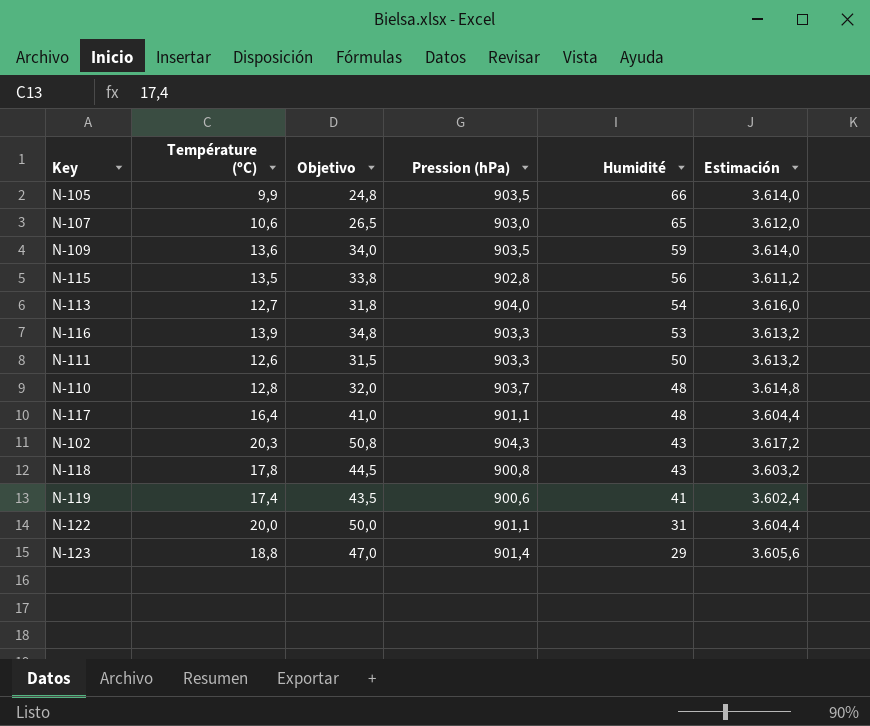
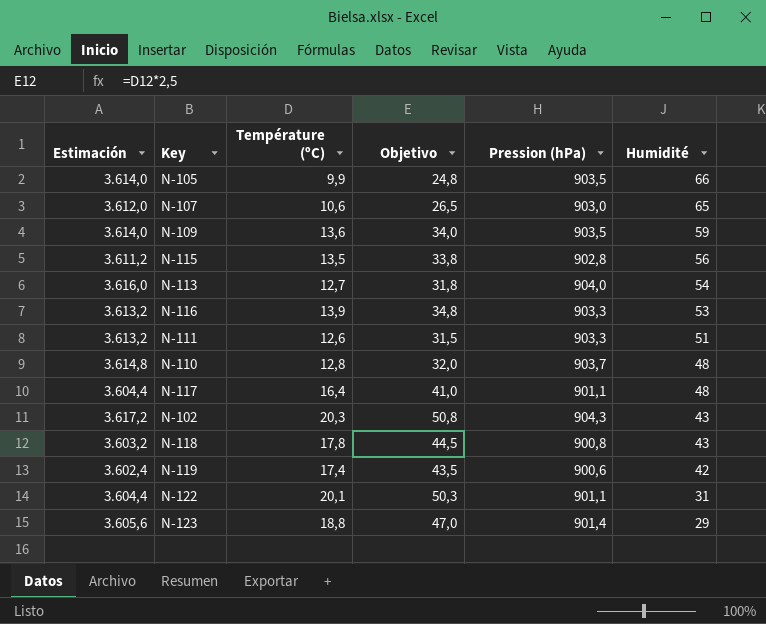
column Estimación | position: 6 -> 1
N-111 | Humidité: 50 -> 51
N-119 | Humidité: 41 -> 42
N-122 | Température (ºC): 20,0 -> 20,1
N-122 | Objetivo: 50,0 -> 50,3

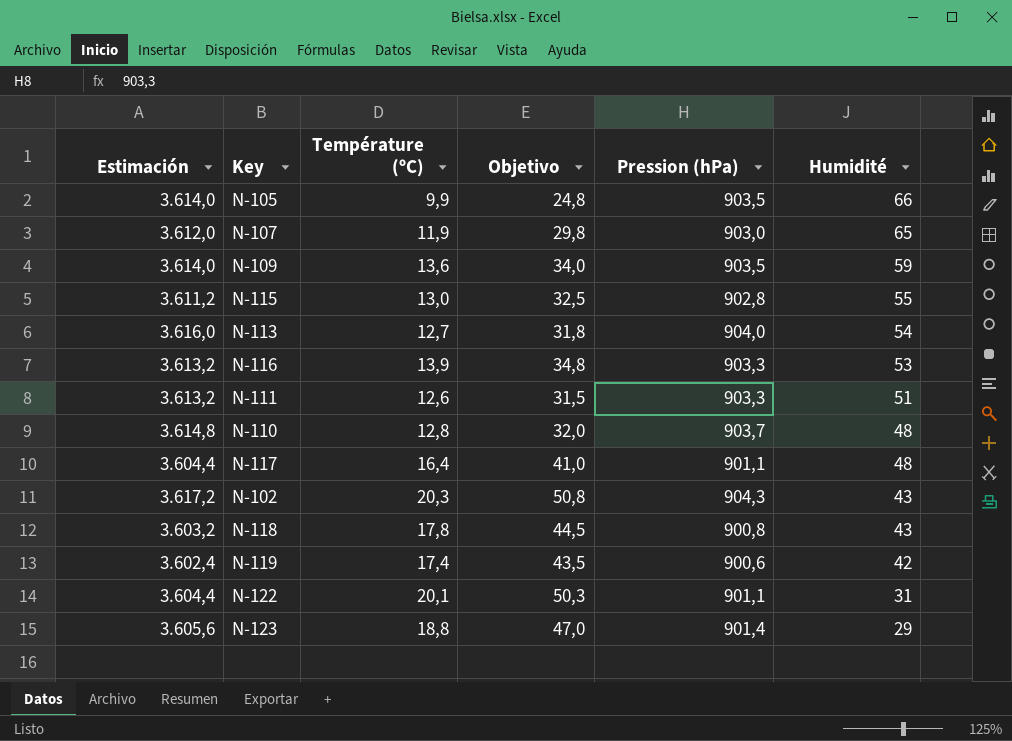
N-107 | Température (ºC): 10,6 -> 11,9
N-107 | Objetivo: 26,5 -> 29,8
N-115 | Température (ºC): 13,5 -> 13,0
N-115 | Objetivo: 33,8 -> 32,5
N-115 | Humidité: 56 -> 55

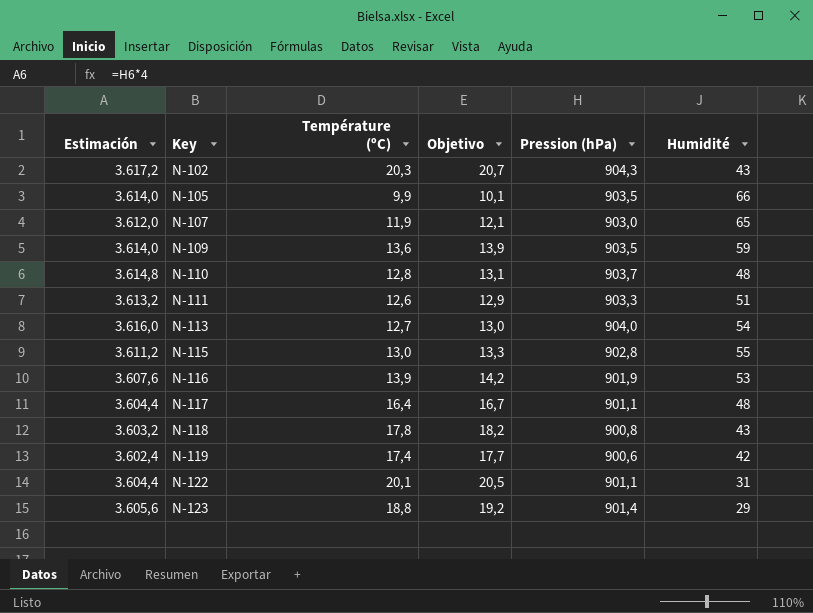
row order: Humidité descending -> Key ascending
column Objetivo | formula: [Température (ºC)] * 2,5 -> [Température (ºC)] * 1,02
N-116 | Estimación: 3.613,2 -> 3.607,6
N-116 | Pression (hPa): 903,3 -> 901,9

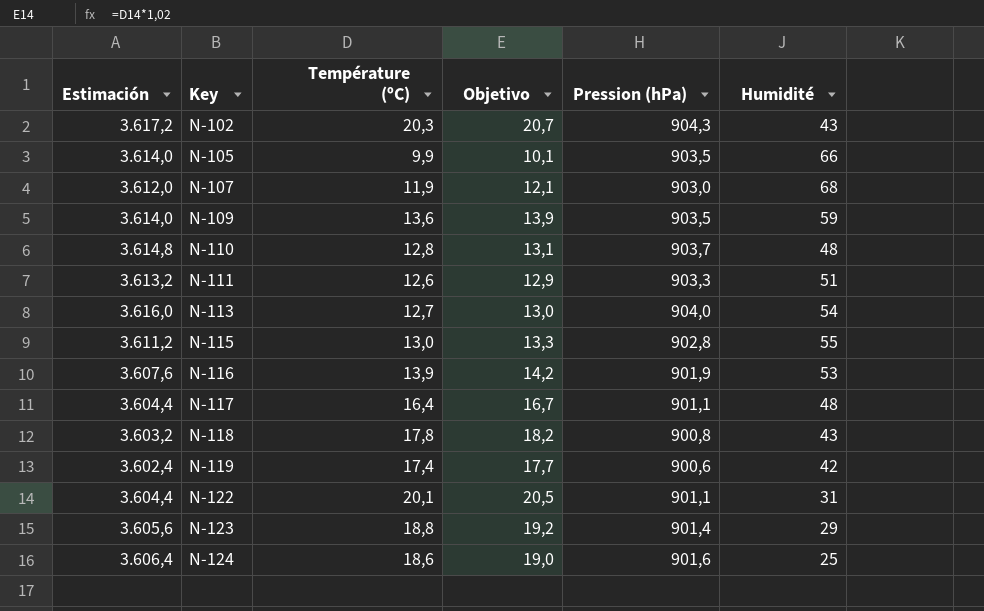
N-107 | Humidité: 65 -> 68
row N-124: none -> 3.606,4 | 18,6 | 19,0 | 901,6 | 25

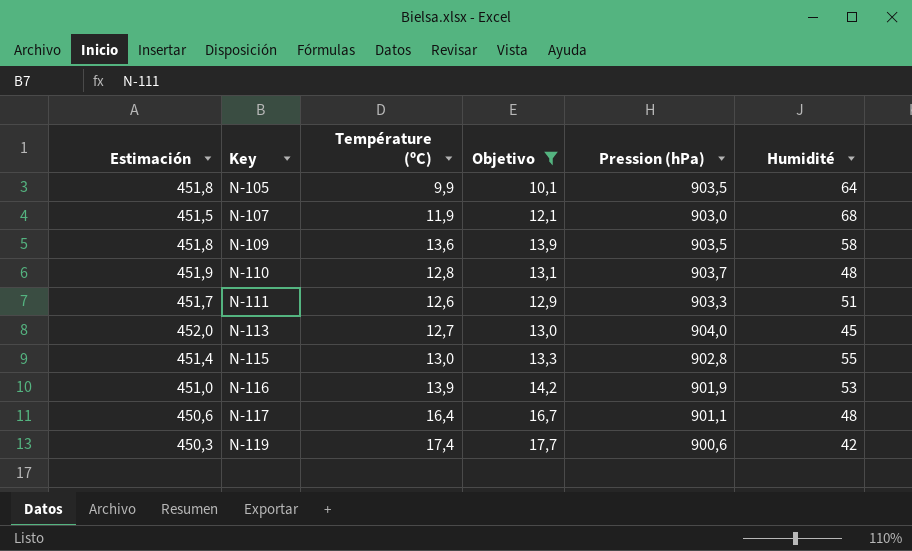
filter: none -> Objetivo <= 17,7
column Estimación | formula: [Pression (hPa)] * 4 -> [Pression (hPa)] * 0,5
N-105 | Humidité: 66 -> 64
N-109 | Humidité: 59 -> 58
N-113 | Humidité: 54 -> 45

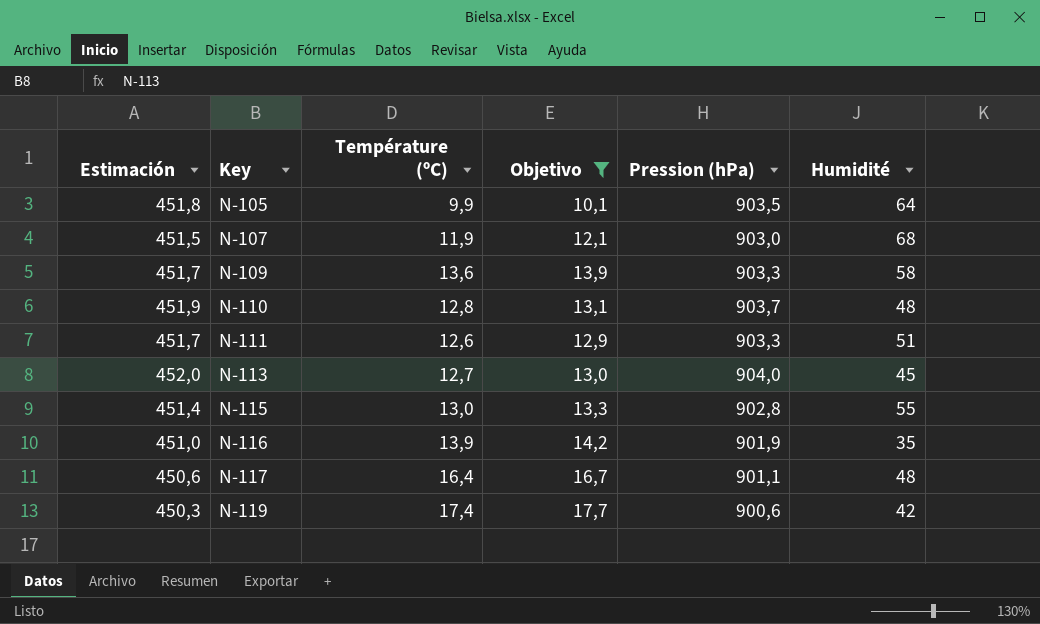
N-109 | Estimación: 451,8 -> 451,7
N-109 | Pression (hPa): 903,5 -> 903,3
N-116 | Humidité: 53 -> 35

